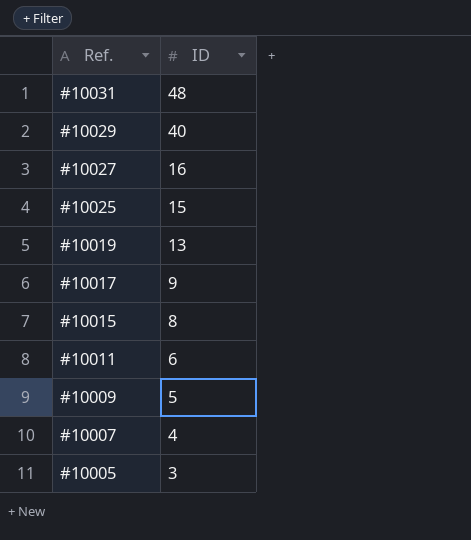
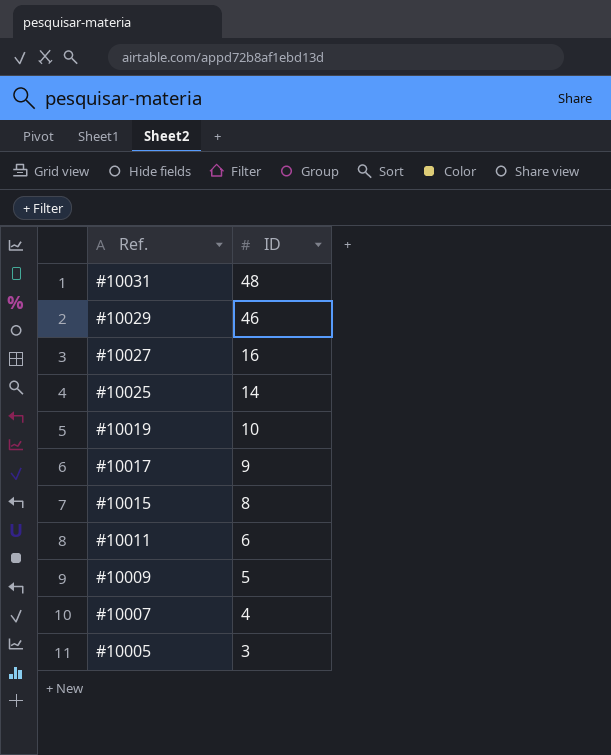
#10029 | ID: 40 -> 46
#10025 | ID: 15 -> 14
#10019 | ID: 13 -> 10

